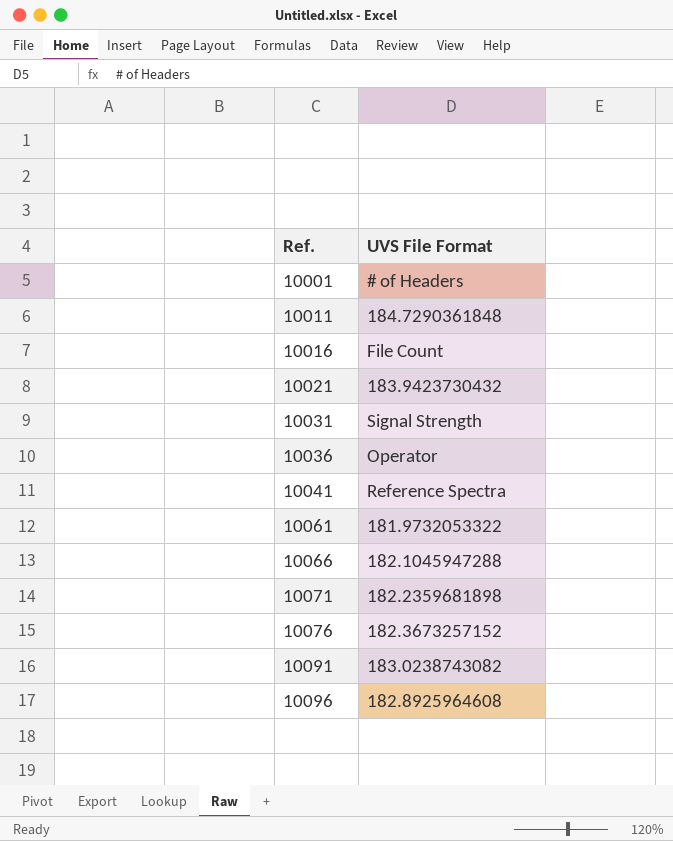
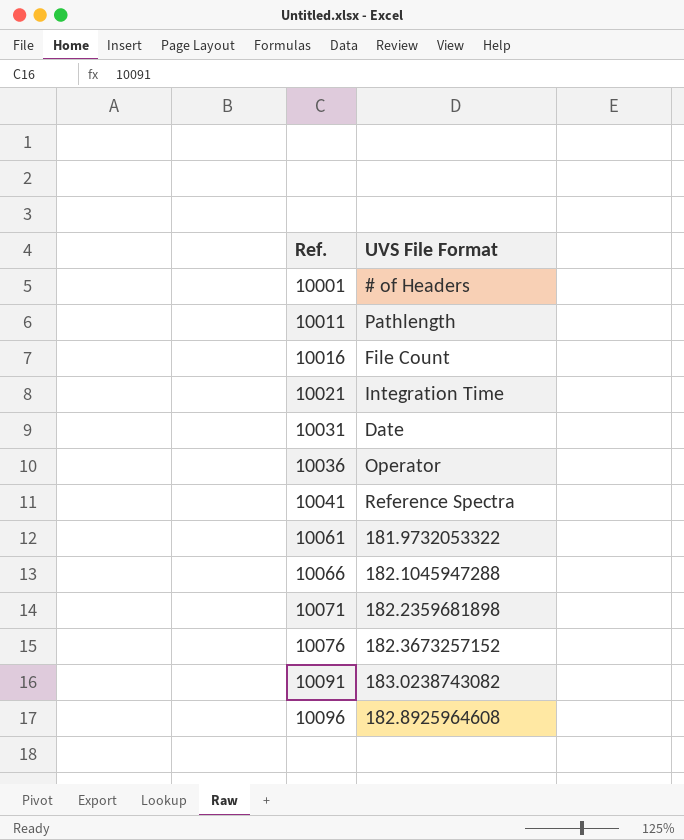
10011 | UVS File Format: 184.7290361848 -> Pathlength
10021 | UVS File Format: 183.9423730432 -> Integration Time
10031 | UVS File Format: Signal Strength -> Date

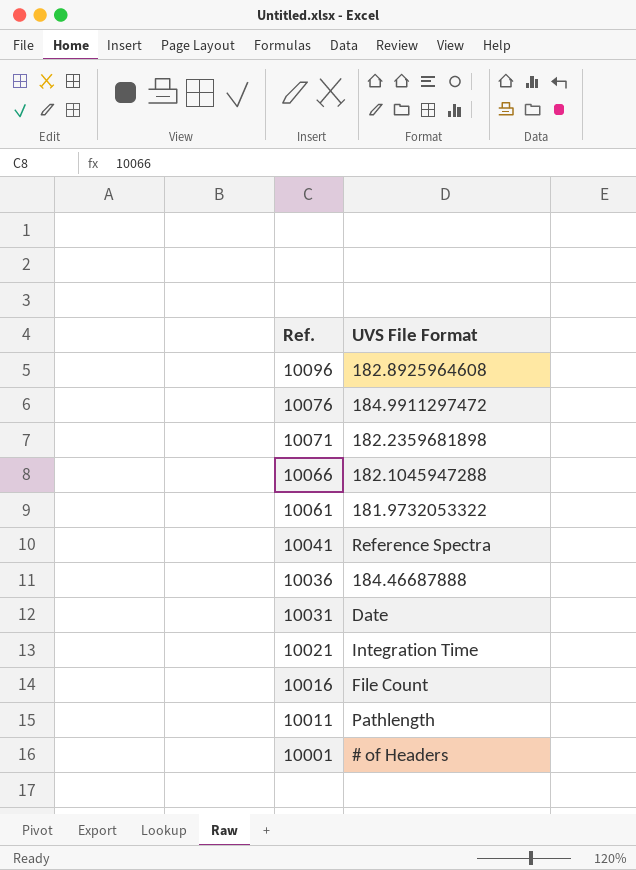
row order: Ref. ascending -> Ref. descending
row 10091: 183.0238743082 -> none
10076 | UVS File Format: 182.3673257152 -> 184.9911297472
10036 | UVS File Format: Operator -> 184.46687888

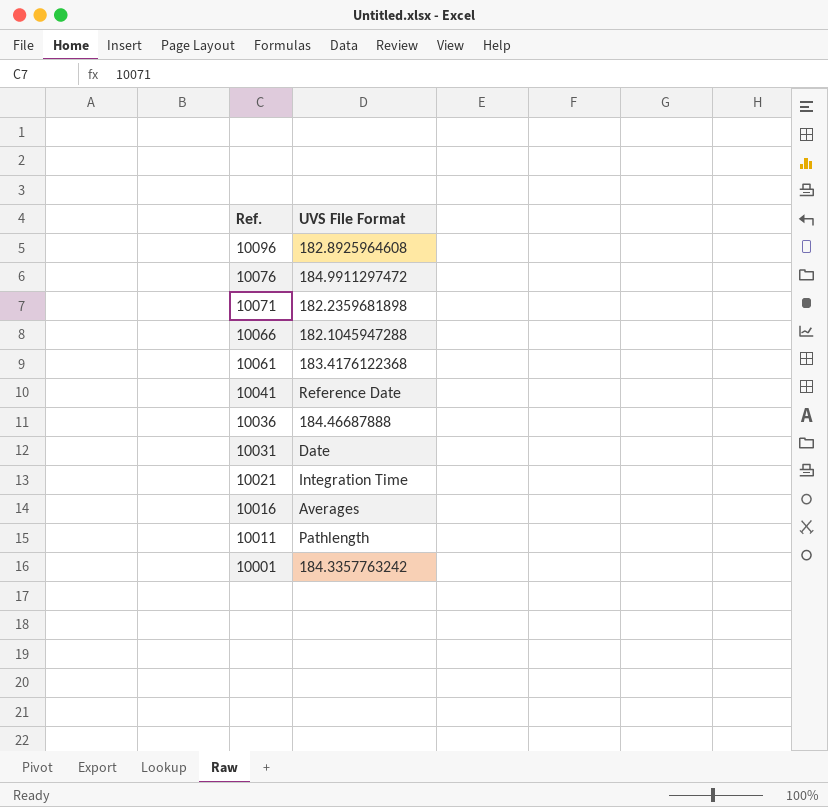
10061 | UVS File Format: 181.9732053322 -> 183.4176122368
10041 | UVS File Format: Reference Spectra -> Reference Date
10016 | UVS File Format: File Count -> Averages
10001 | UVS File Format: # of Headers -> 184.3357763242

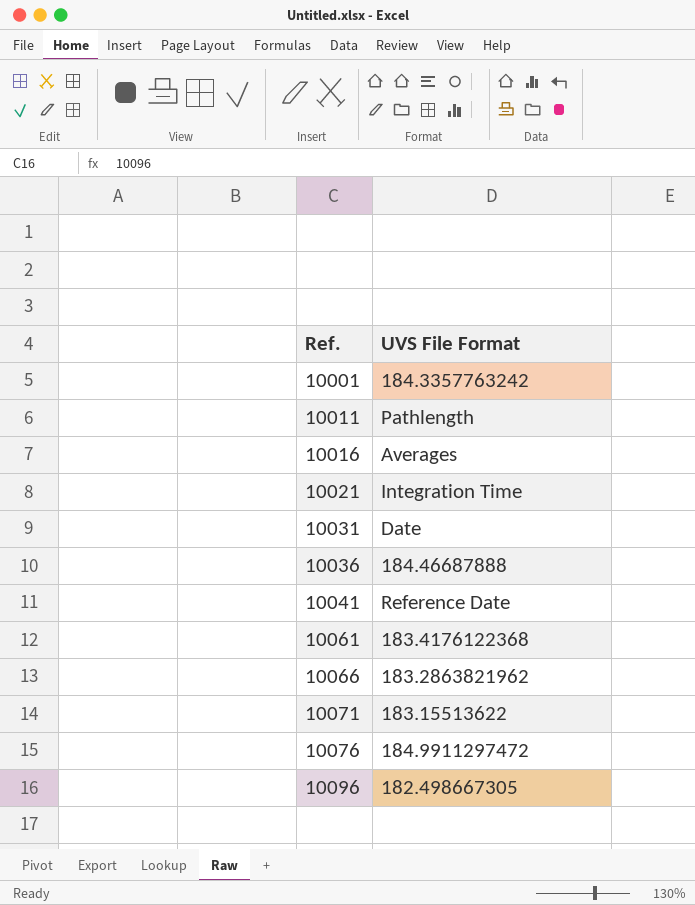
row order: Ref. descending -> Ref. ascending
10066 | UVS File Format: 182.1045947288 -> 183.2863821962
10071 | UVS File Format: 182.2359681898 -> 183.15513622
10096 | UVS File Format: 182.8925964608 -> 182.498667305

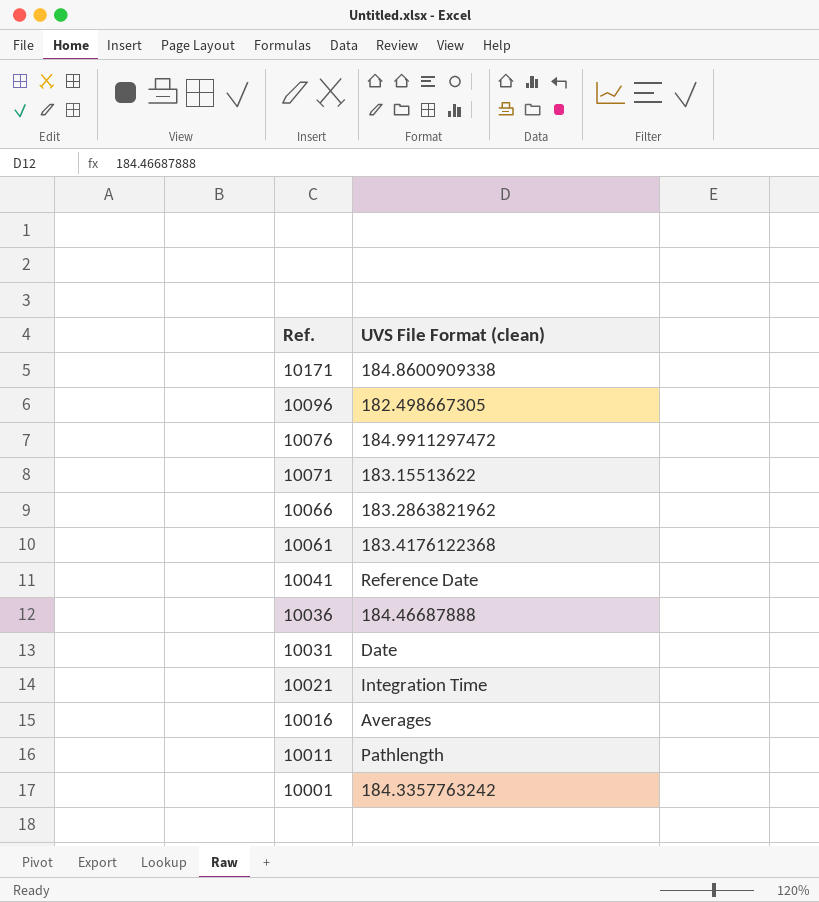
row order: Ref. ascending -> Ref. descending
column name: UVS File Format -> UVS File Format (clean)
row 10171: none -> 184.8600909338

